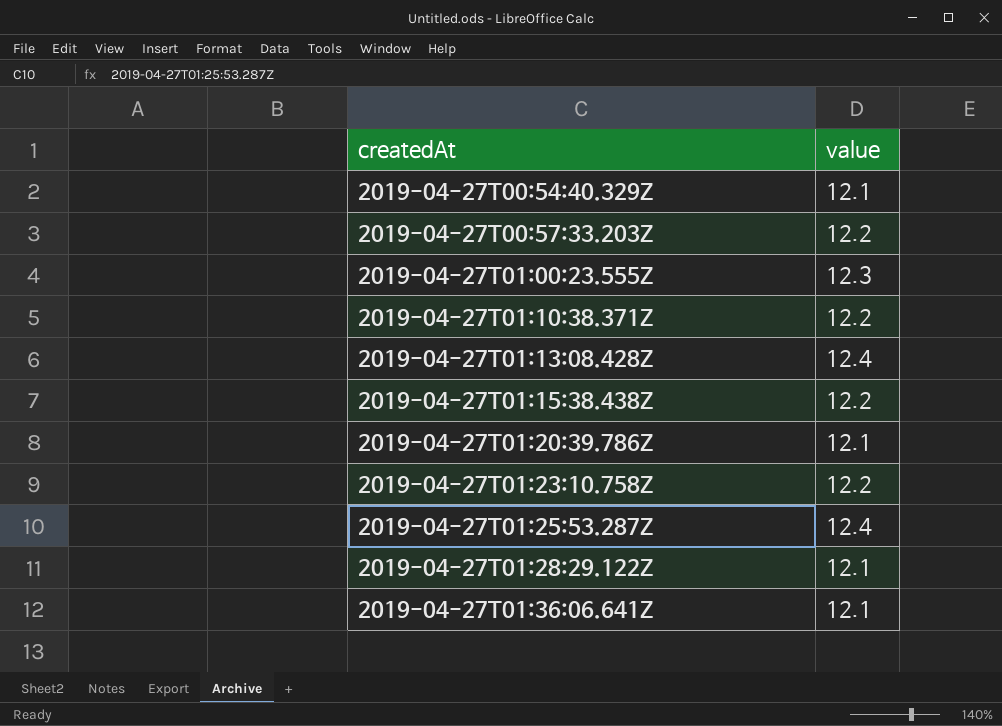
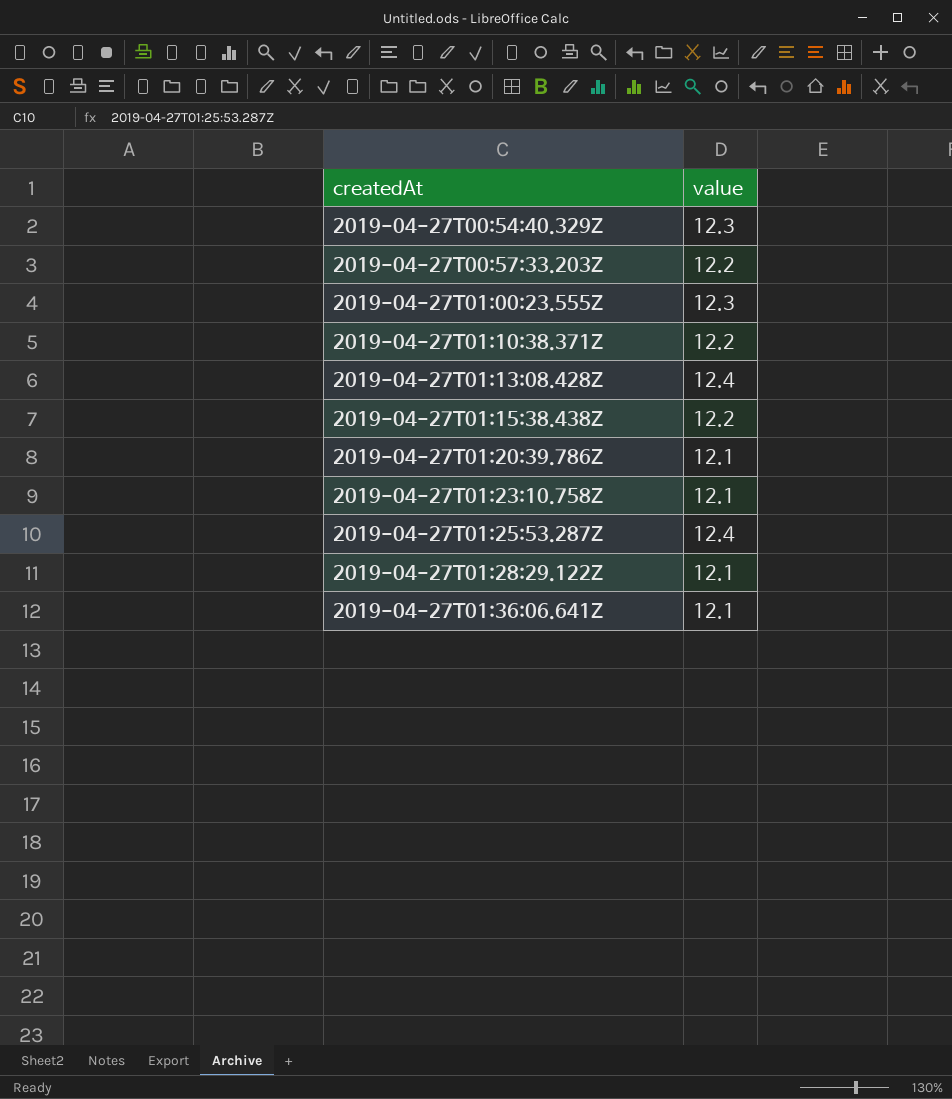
2019-04-27T00:54:40.329Z | value: 12.1 -> 12.3
2019-04-27T01:23:10.758Z | value: 12.2 -> 12.1

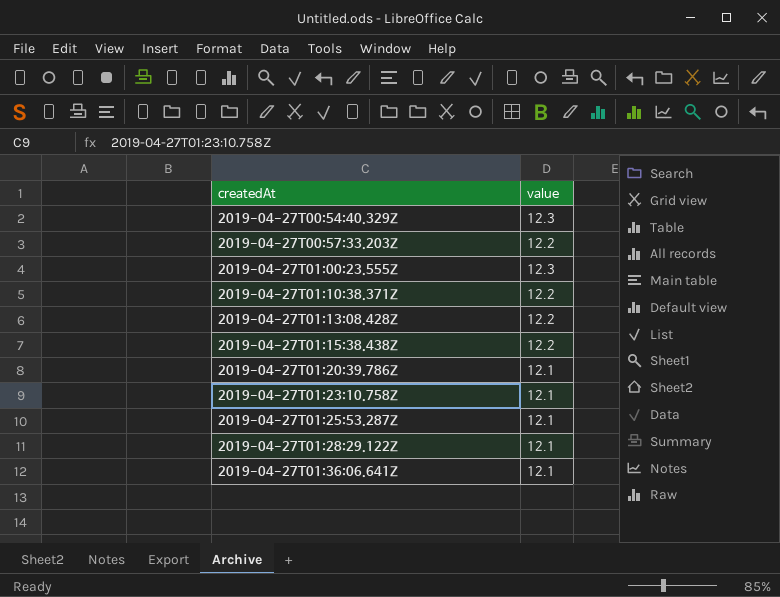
2019-04-27T01:13:08.428Z | value: 12.4 -> 12.2
2019-04-27T01:25:53.287Z | value: 12.4 -> 12.1

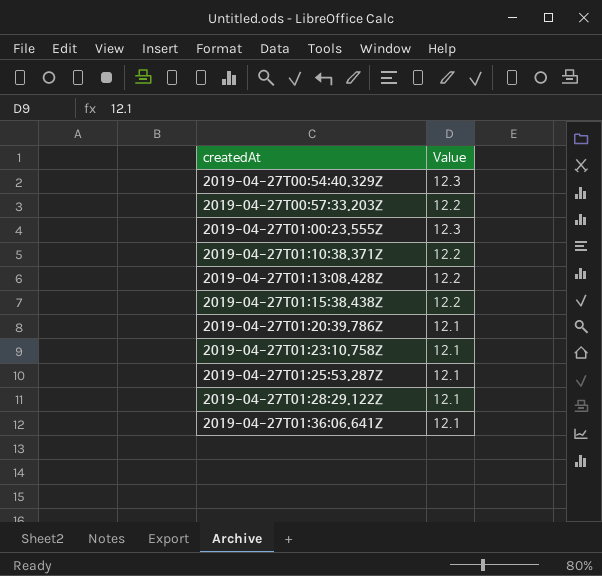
column name: value -> Value

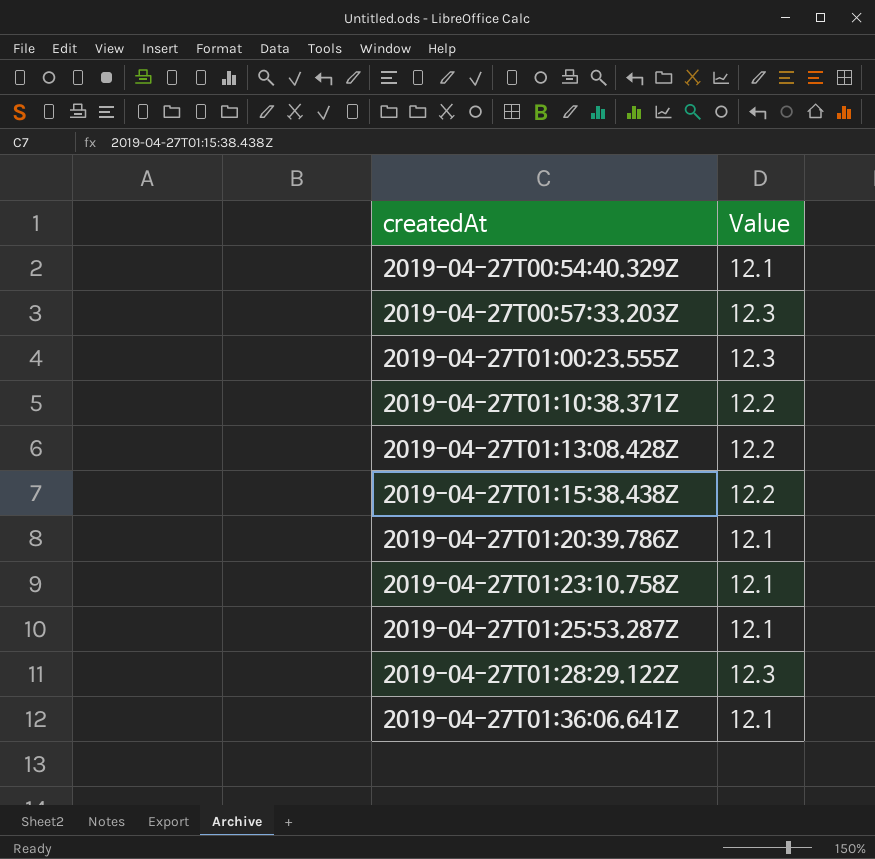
2019-04-27T00:54:40.329Z | Value: 12.3 -> 12.1
2019-04-27T00:57:33.203Z | Value: 12.2 -> 12.3
2019-04-27T01:28:29.122Z | Value: 12.1 -> 12.3

